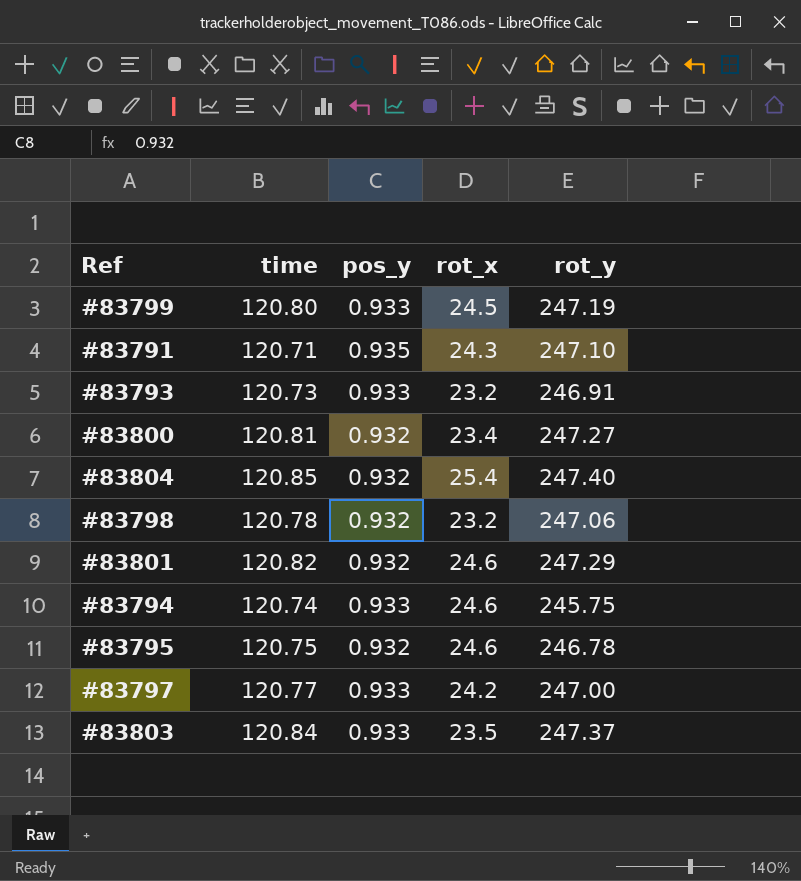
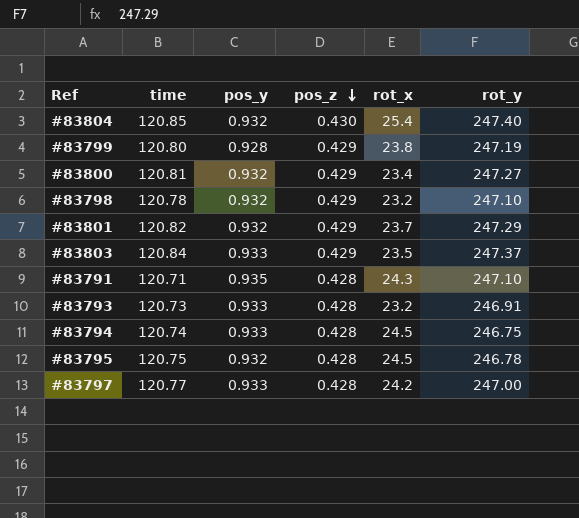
row order: none -> pos_z descending
column pos_z | position: none -> 4
#83799 | pos_y: 0.933 -> 0.928
#83799 | rot_x: 24.5 -> 23.8
#83798 | rot_y: 247.06 -> 247.10
#83801 | rot_x: 24.6 -> 23.7
#83794 | rot_x: 24.6 -> 24.5
#83794 | rot_y: 245.75 -> 246.75
#83795 | rot_x: 24.6 -> 24.5

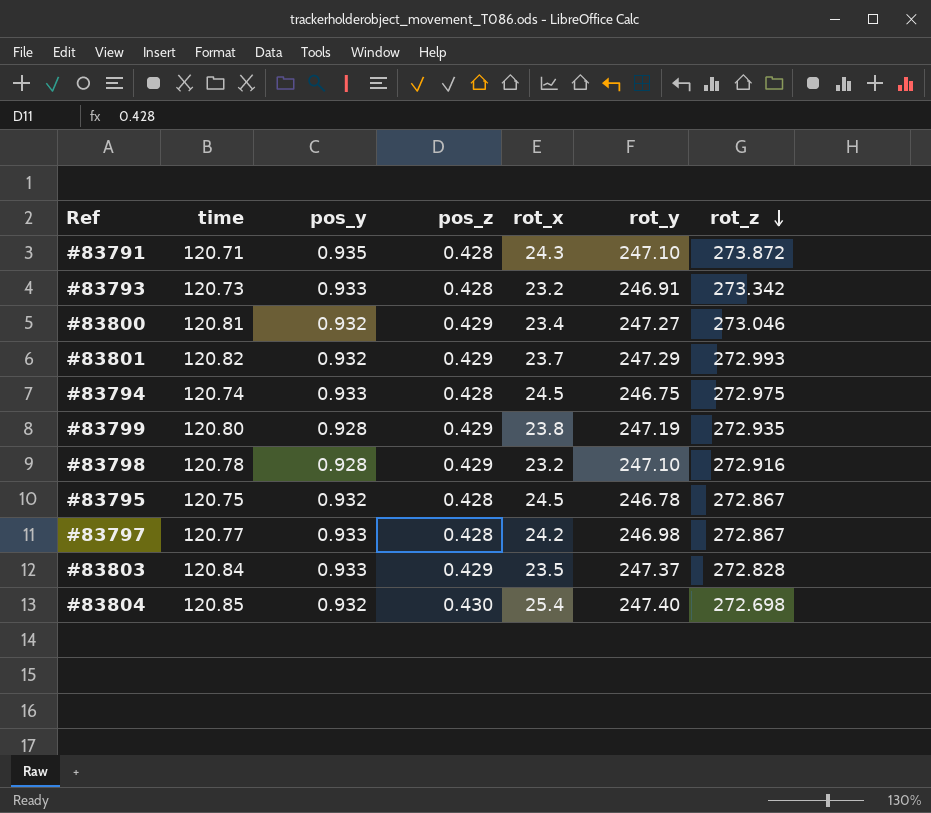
row order: pos_z descending -> rot_z descending
column rot_z | position: none -> 7
#83798 | pos_y: 0.932 -> 0.928
#83797 | rot_y: 247.00 -> 246.98

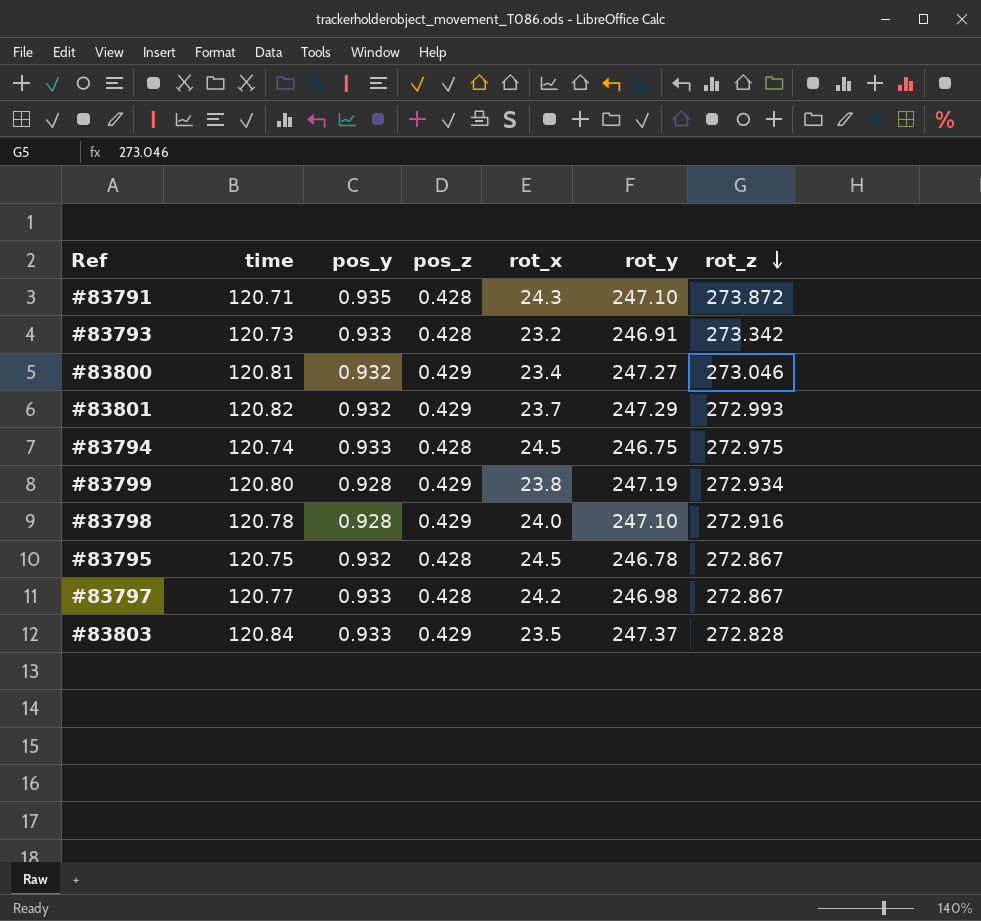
row #83804: 120.85 | 0.932 | 0.430 | 25.4 | 247.40 | 272.698 -> none
#83799 | rot_z: 272.935 -> 272.934
#83798 | rot_x: 23.2 -> 24.0

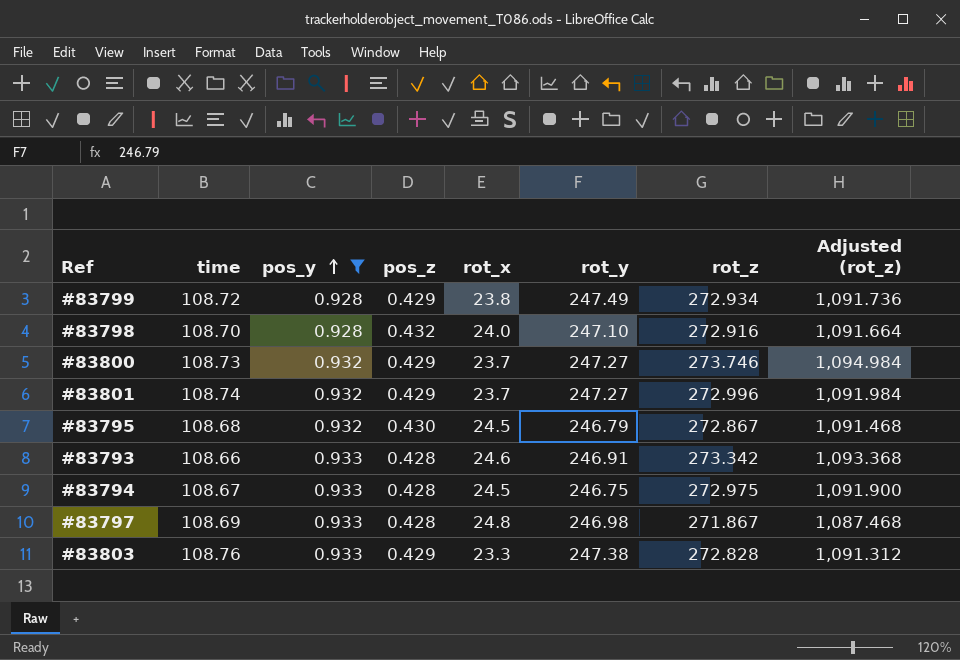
filter: none -> pos_y != 0.935
row order: rot_z descending -> pos_y ascending
column Adjusted (rot_z) | formula: none -> [rot_z] * 4
#83799 | time: 120.80 -> 108.72
#83799 | rot_y: 247.19 -> 247.49
#83798 | time: 120.78 -> 108.70
#83798 | pos_z: 0.429 -> 0.432
#83800 | time: 120.81 -> 108.73
#83800 | rot_x: 23.4 -> 23.7
#83800 | rot_z: 273.046 -> 273.746
#83801 | time: 120.82 -> 108.74
#83801 | rot_y: 247.29 -> 247.27
#83801 | rot_z: 272.993 -> 272.996
#83795 | time: 120.75 -> 108.68
#83795 | pos_z: 0.428 -> 0.430
#83795 | rot_y: 246.78 -> 246.79
#83793 | time: 120.73 -> 108.66
#83793 | rot_x: 23.2 -> 24.6
#83794 | time: 120.74 -> 108.67
#83797 | time: 120.77 -> 108.69
#83797 | rot_x: 24.2 -> 24.8
#83797 | rot_z: 272.867 -> 271.867
#83803 | time: 120.84 -> 108.76
#83803 | rot_x: 23.5 -> 23.3
#83803 | rot_y: 247.37 -> 247.38

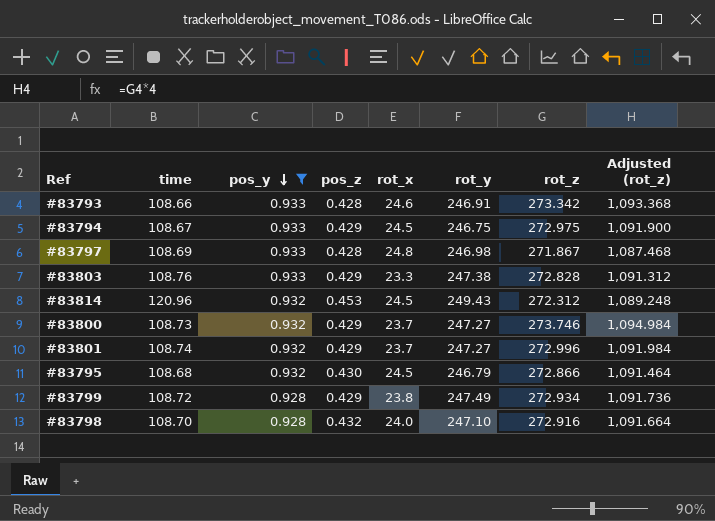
row order: pos_y ascending -> pos_y descending
#83794 | pos_z: 0.428 -> 0.429
row #83814: none -> 120.96 | 0.932 | 0.453 | 24.5 | 249.43 | 272.312 | 1,089.248
#83795 | rot_z: 272.867 -> 272.866
#83795 | Adjusted (rot_z): 1,091.468 -> 1,091.464

